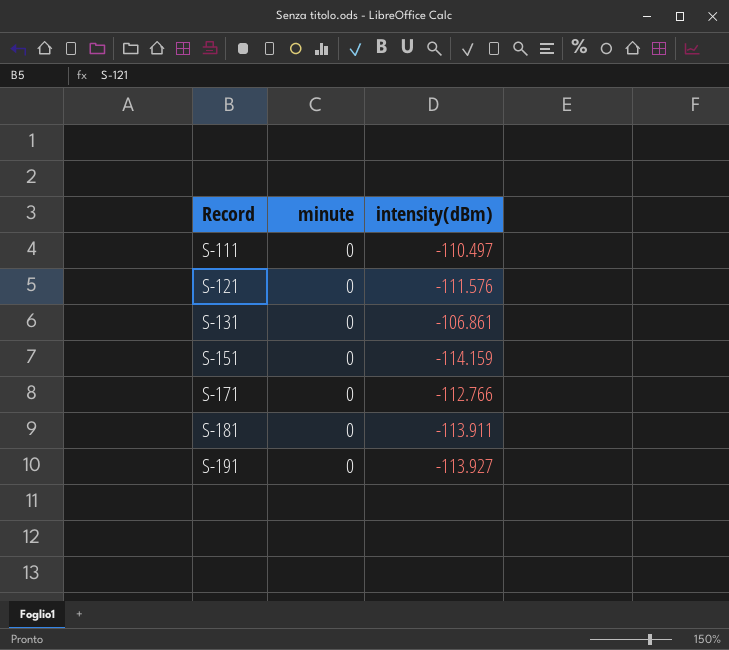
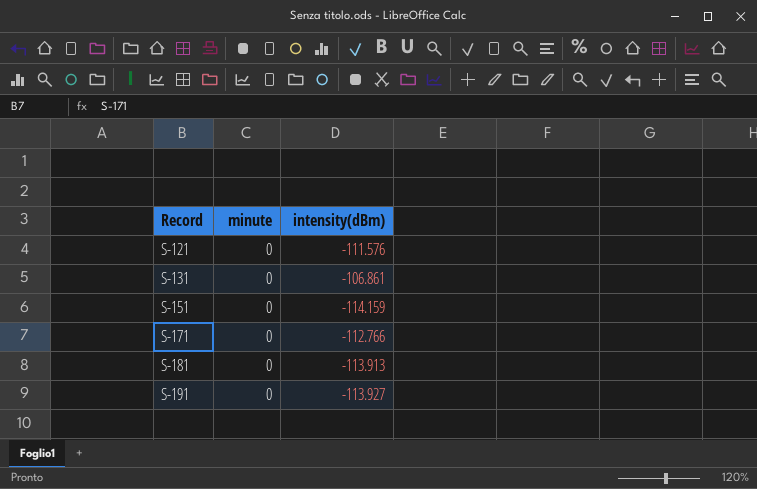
row S-111: 0 | -110.497 -> none
S-181 | intensity(dBm): -113.911 -> -113.913

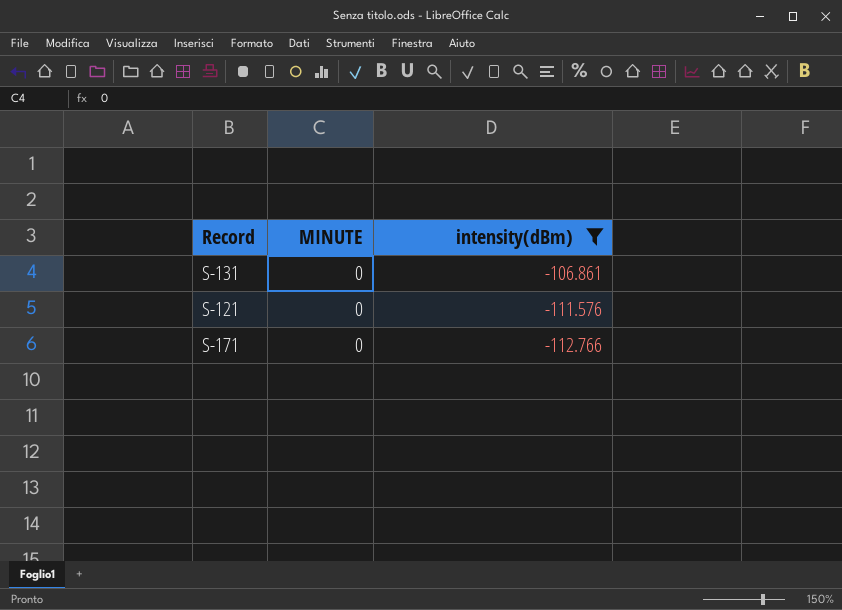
filter: none -> intensity(dBm) >= -112.766
row order: Record ascending -> intensity(dBm) descending
column name: minute -> MINUTE

